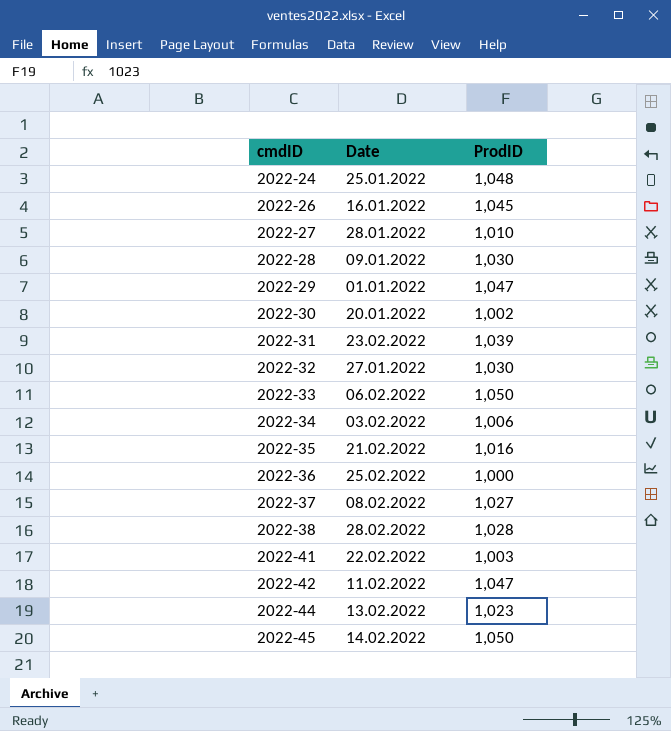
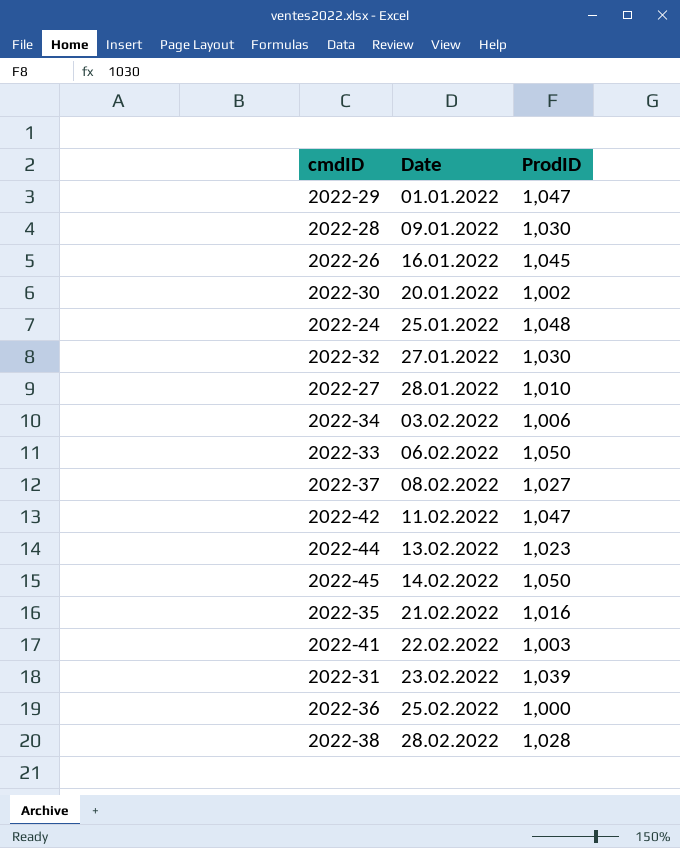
row order: cmdID ascending -> Date ascending

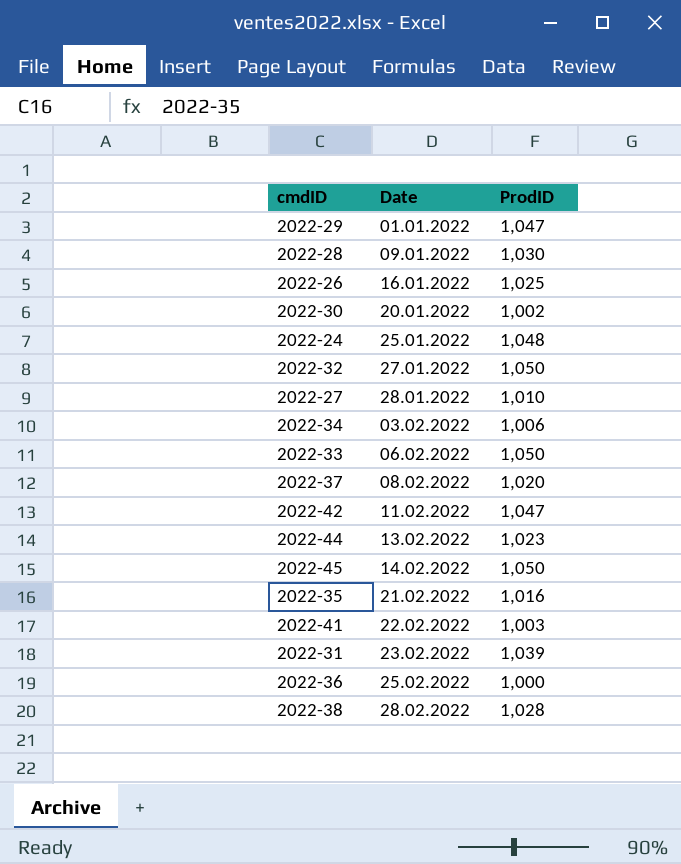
2022-26 | ProdID: 1,045 -> 1,025
2022-32 | ProdID: 1,030 -> 1,050
2022-37 | ProdID: 1,027 -> 1,020

